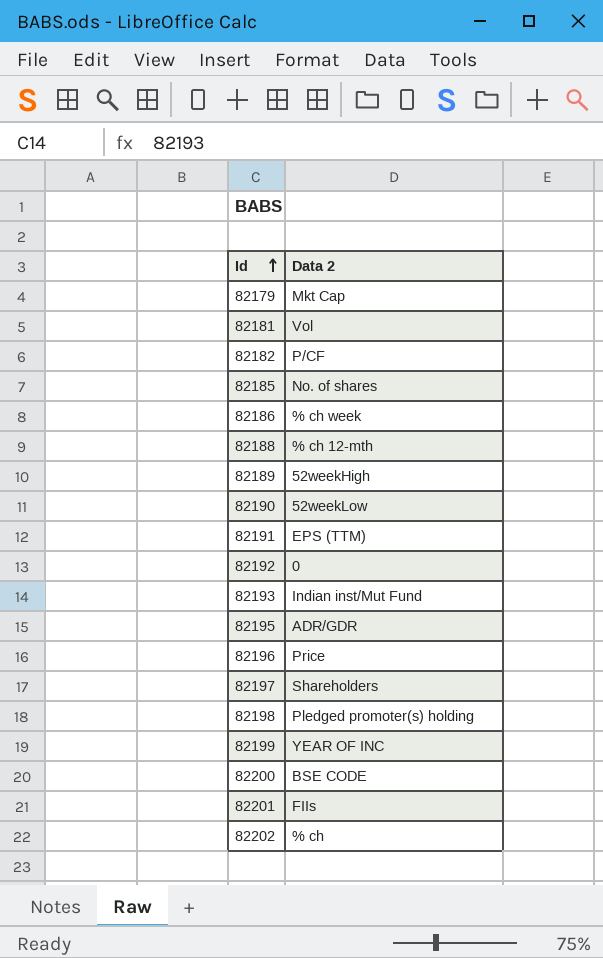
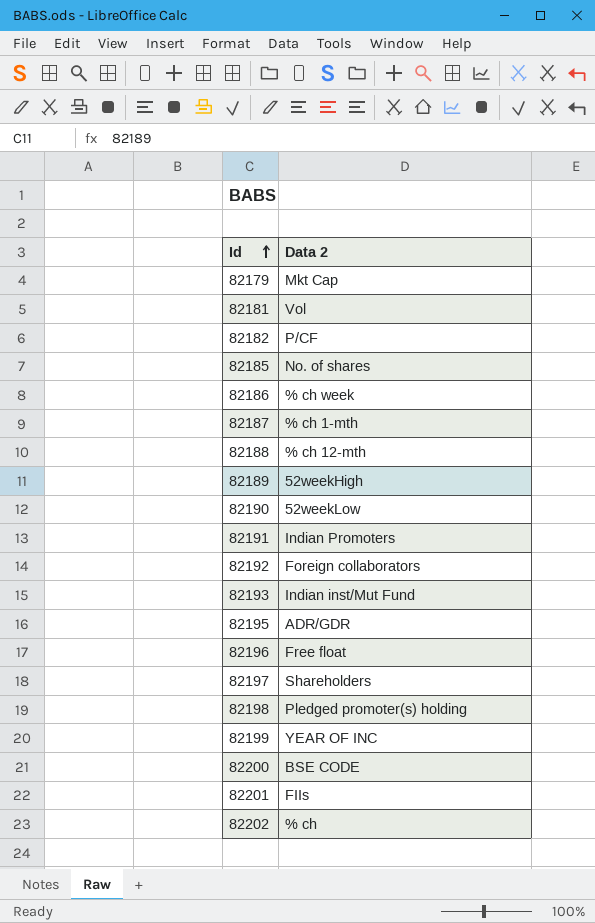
row 82187: none -> % ch 1-mth
82191 | Data 2: EPS (TTM) -> Indian Promoters
82192 | Data 2: 0 -> Foreign collaborators
82196 | Data 2: Price -> Free float

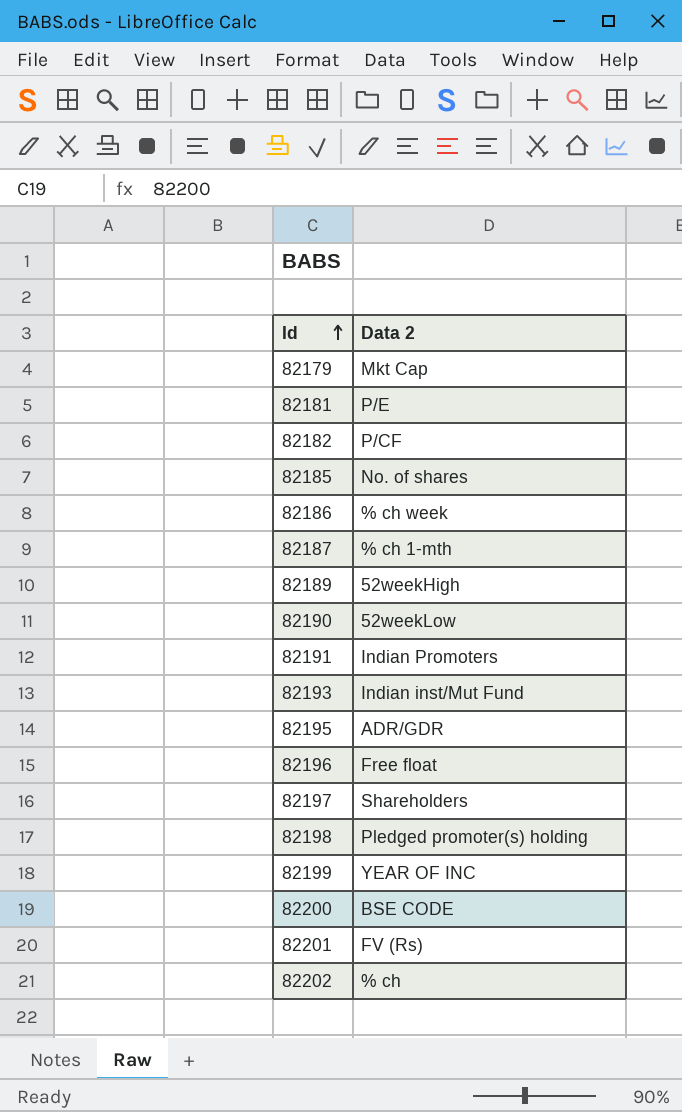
row 82188: % ch 12-mth -> none
row 82192: Foreign collaborators -> none
82181 | Data 2: Vol -> P/E
82201 | Data 2: FIIs -> FV (Rs)

